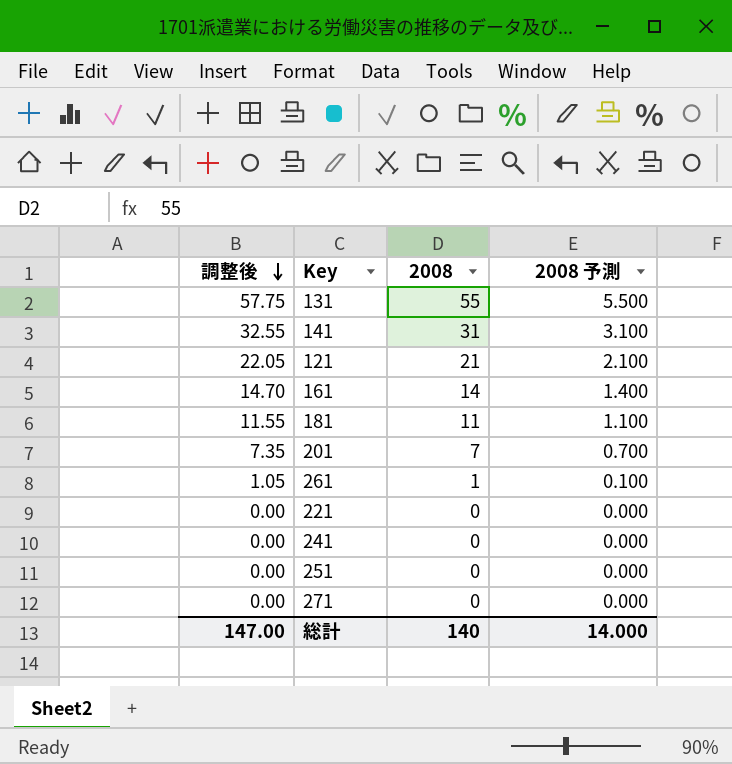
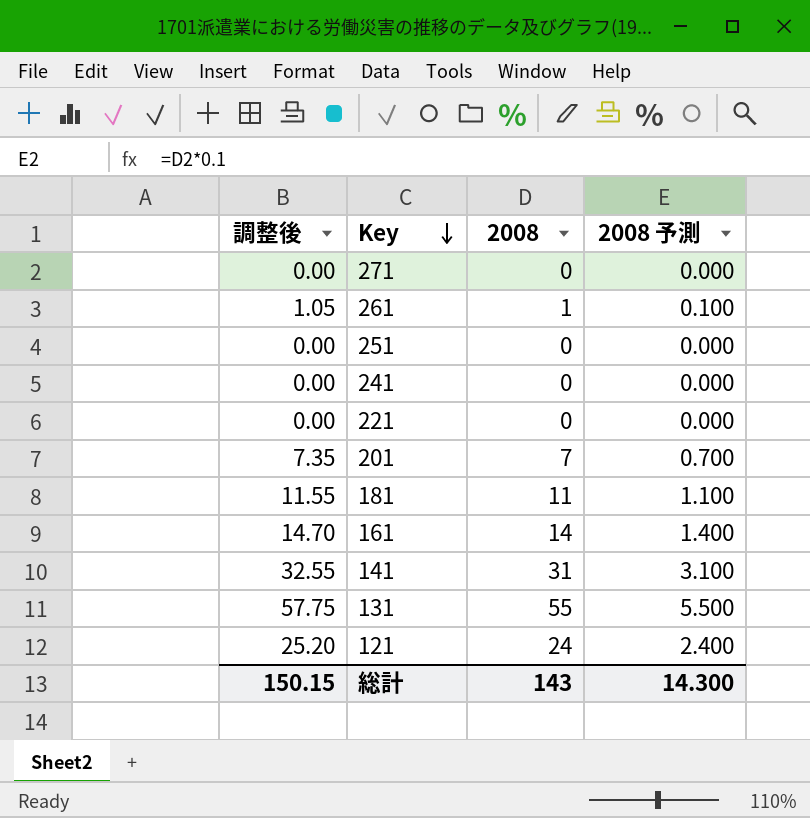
row order: 調整後 descending -> Key descending
121 | 調整後: 22.05 -> 25.20
121 | 2008: 21 -> 24
121 | 2008 予測: 2.100 -> 2.400
総計 | 調整後: 147.00 -> 150.15
総計 | 2008: 140 -> 143
総計 | 2008 予測: 14.000 -> 14.300

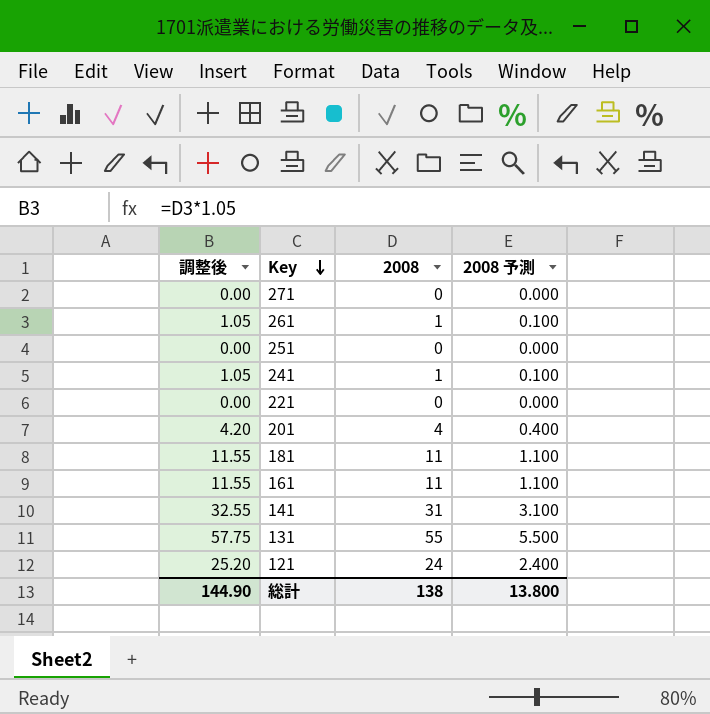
241 | 調整後: 0.00 -> 1.05
241 | 2008: 0 -> 1
241 | 2008 予測: 0.000 -> 0.100
201 | 調整後: 7.35 -> 4.20
201 | 2008: 7 -> 4
201 | 2008 予測: 0.700 -> 0.400
161 | 調整後: 14.70 -> 11.55
161 | 2008: 14 -> 11
161 | 2008 予測: 1.400 -> 1.100
総計 | 調整後: 150.15 -> 144.90
総計 | 2008: 143 -> 138
総計 | 2008 予測: 14.300 -> 13.800

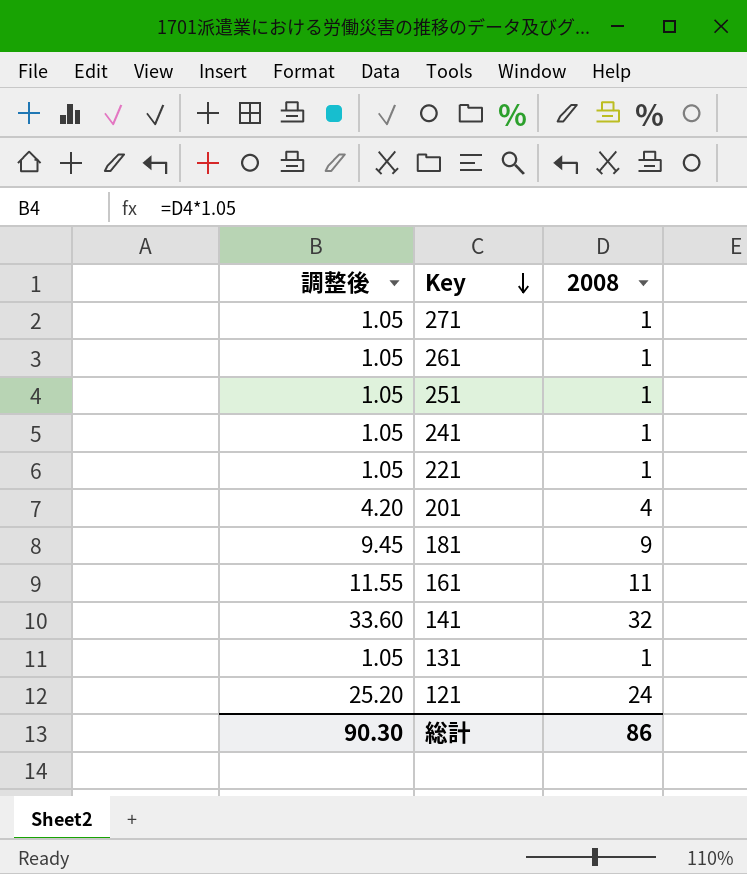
column 2008 予測 | formula: [2008] * 0.1 -> none
271 | 調整後: 0.00 -> 1.05
271 | 2008: 0 -> 1
251 | 調整後: 0.00 -> 1.05
251 | 2008: 0 -> 1
221 | 調整後: 0.00 -> 1.05
221 | 2008: 0 -> 1
181 | 調整後: 11.55 -> 9.45
181 | 2008: 11 -> 9
141 | 調整後: 32.55 -> 33.60
141 | 2008: 31 -> 32
131 | 調整後: 57.75 -> 1.05
131 | 2008: 55 -> 1
総計 | 調整後: 144.90 -> 90.30
総計 | 2008: 138 -> 86

